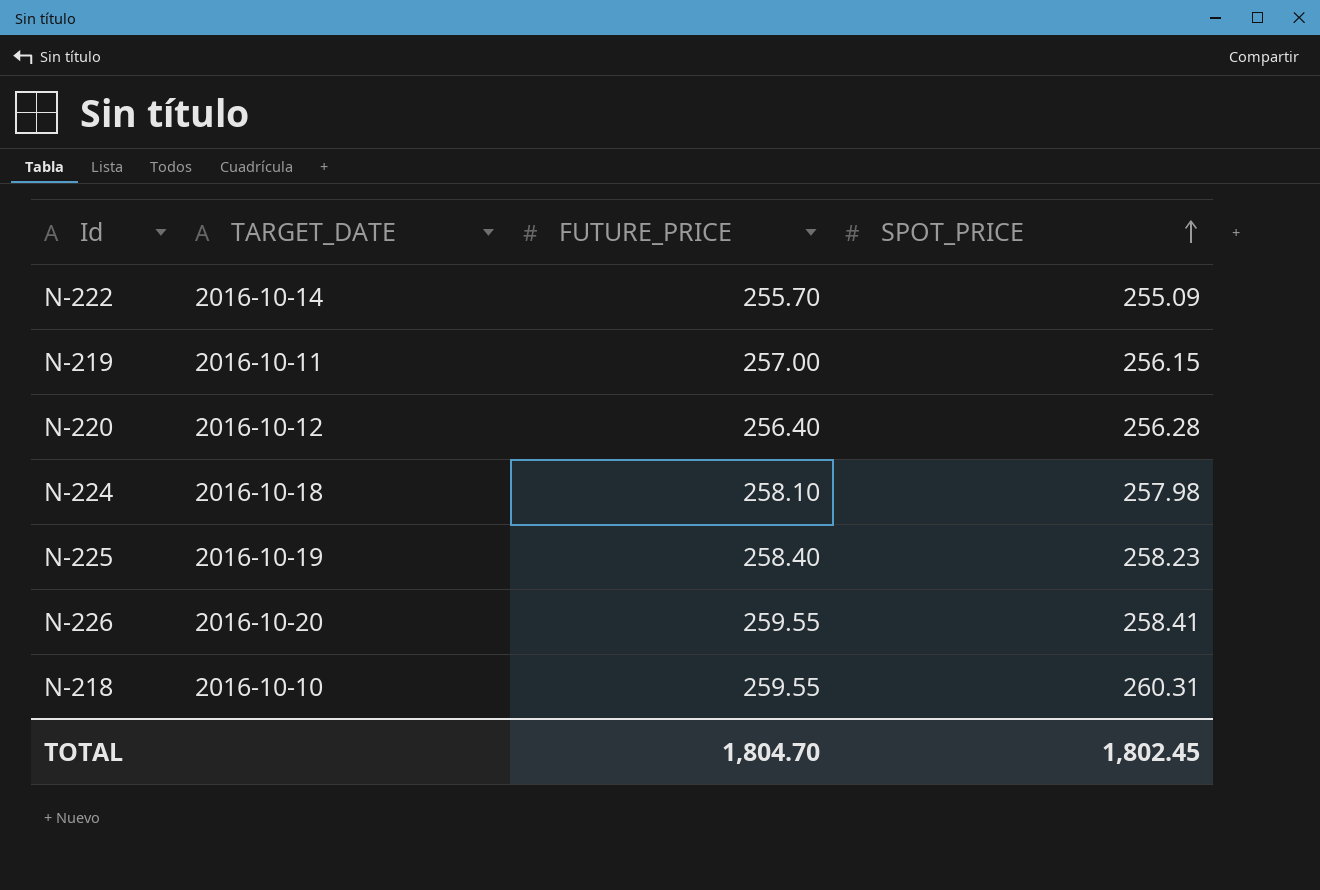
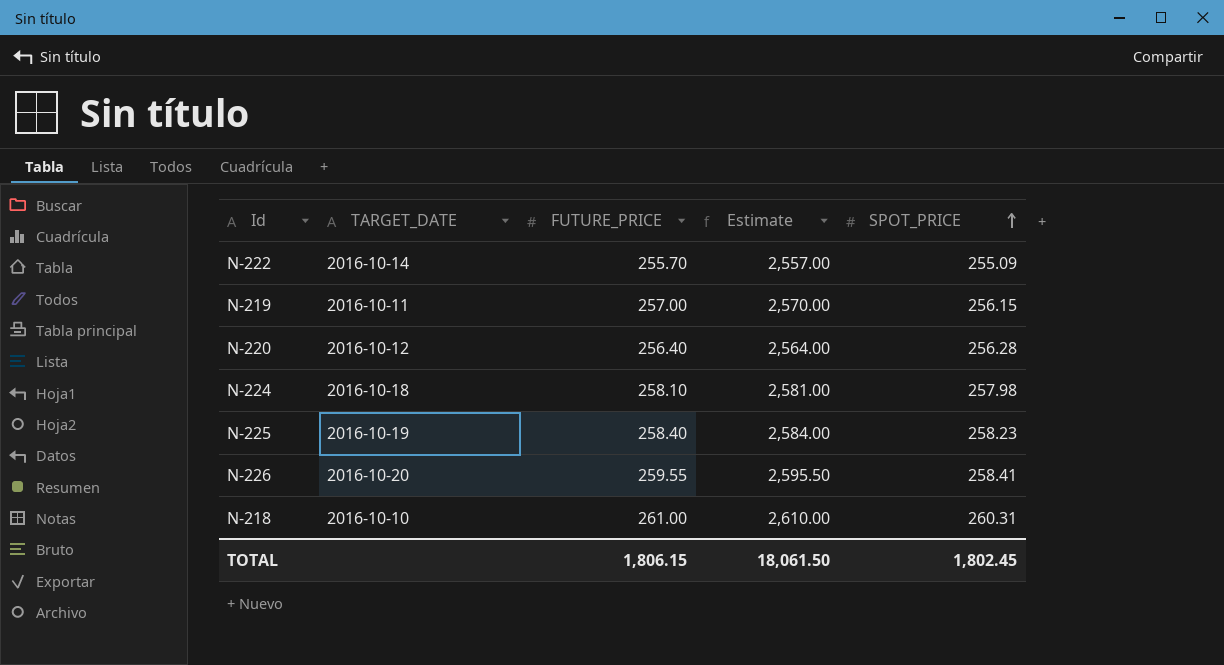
column Estimate | formula: none -> [FUTURE_PRICE] * 10
N-218 | FUTURE_PRICE: 259.55 -> 261.00
TOTAL | FUTURE_PRICE: 1,804.70 -> 1,806.15

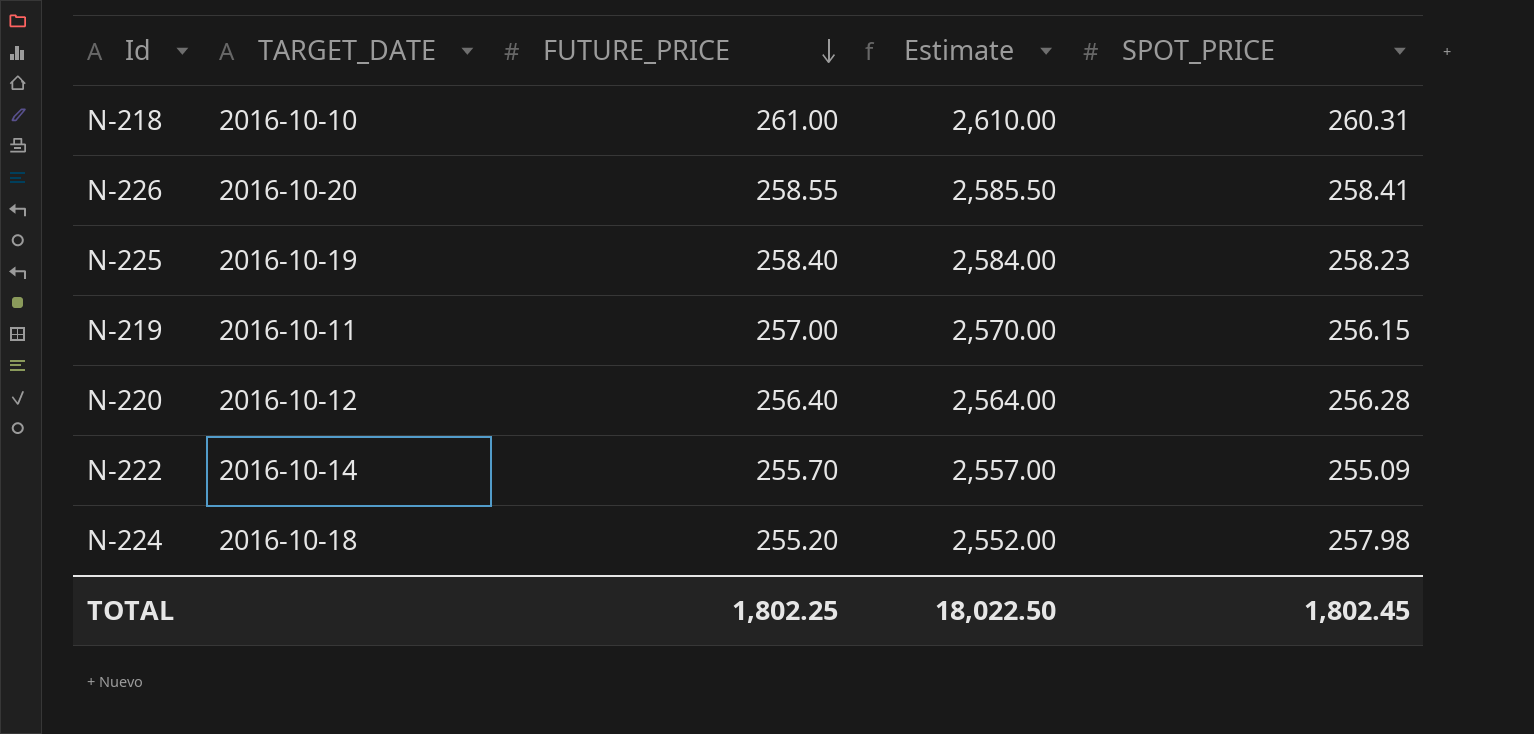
row order: SPOT_PRICE ascending -> FUTURE_PRICE descending
N-226 | FUTURE_PRICE: 259.55 -> 258.55
N-226 | Estimate: 2,595.50 -> 2,585.50
N-224 | FUTURE_PRICE: 258.10 -> 255.20
N-224 | Estimate: 2,581.00 -> 2,552.00
TOTAL | FUTURE_PRICE: 1,806.15 -> 1,802.25
TOTAL | Estimate: 18,061.50 -> 18,022.50

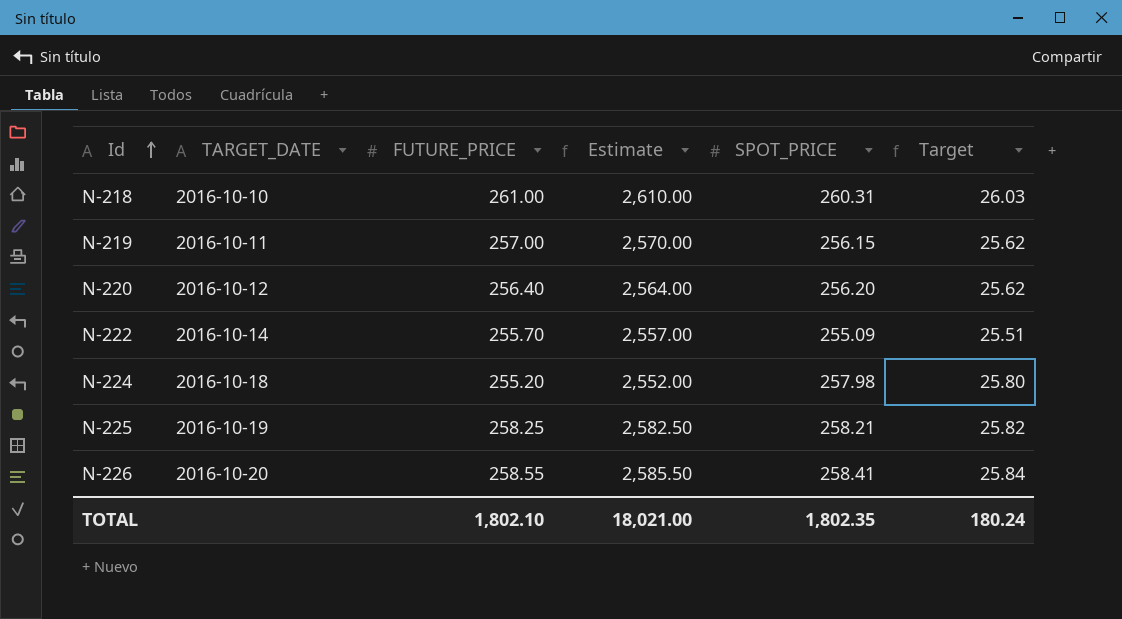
row order: FUTURE_PRICE descending -> Id ascending
column Target | formula: none -> [SPOT_PRICE] * 0.1
N-220 | SPOT_PRICE: 256.28 -> 256.20
N-225 | FUTURE_PRICE: 258.40 -> 258.25
N-225 | Estimate: 2,584.00 -> 2,582.50
N-225 | SPOT_PRICE: 258.23 -> 258.21
TOTAL | FUTURE_PRICE: 1,802.25 -> 1,802.10
TOTAL | Estimate: 18,022.50 -> 18,021.00
TOTAL | SPOT_PRICE: 1,802.45 -> 1,802.35

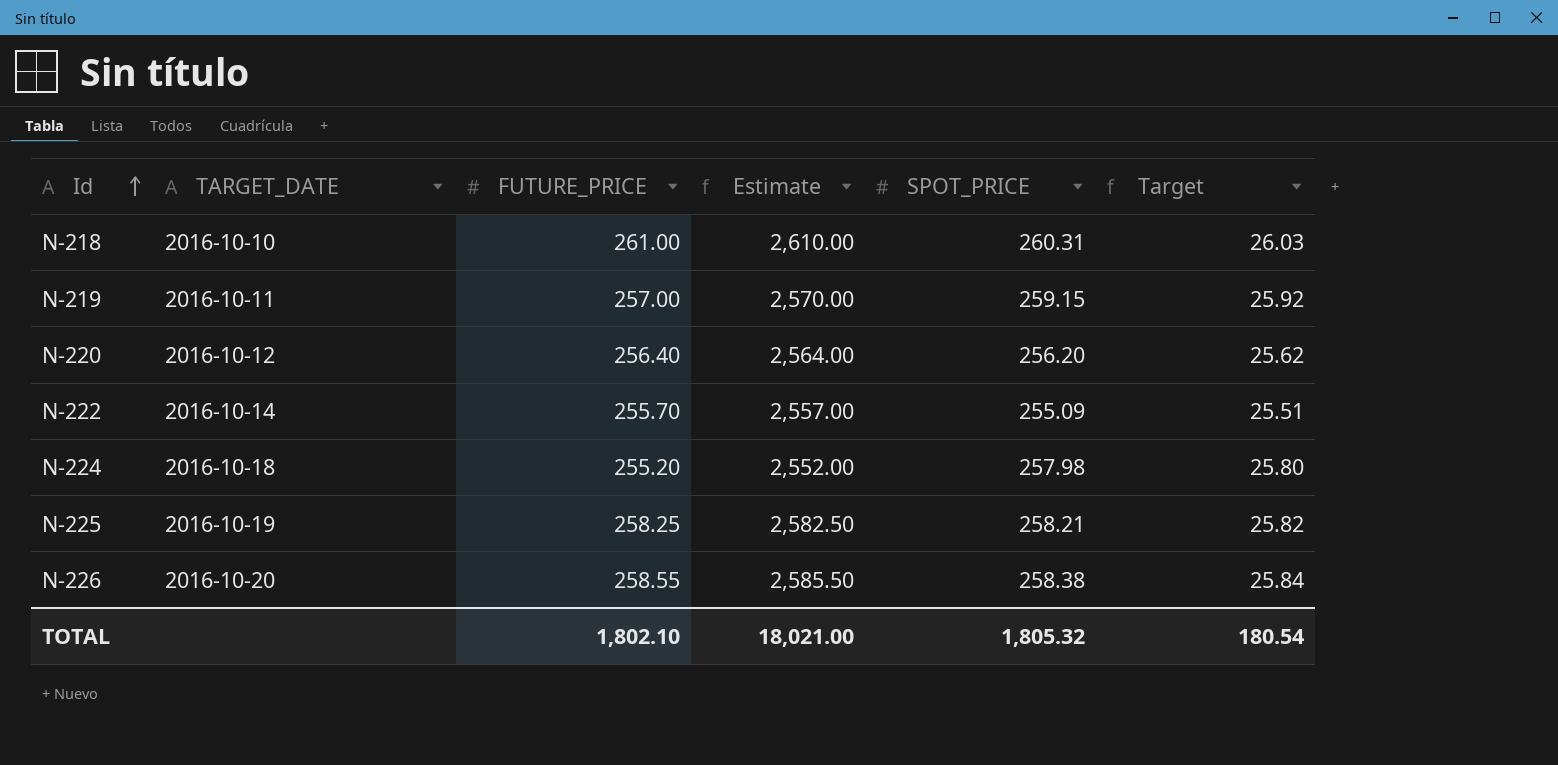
N-219 | SPOT_PRICE: 256.15 -> 259.15
N-219 | Target: 25.62 -> 25.92
N-226 | SPOT_PRICE: 258.41 -> 258.38
TOTAL | SPOT_PRICE: 1,802.35 -> 1,805.32
TOTAL | Target: 180.24 -> 180.54

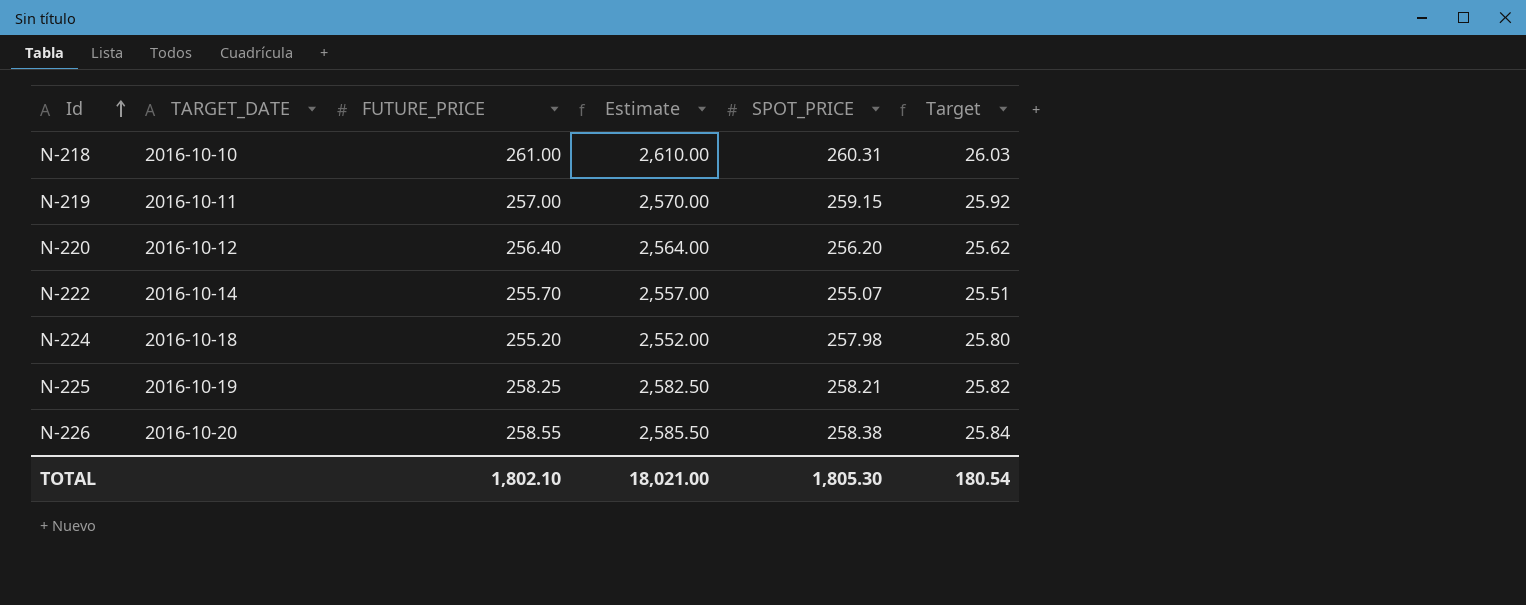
N-222 | SPOT_PRICE: 255.09 -> 255.07
TOTAL | SPOT_PRICE: 1,805.32 -> 1,805.30

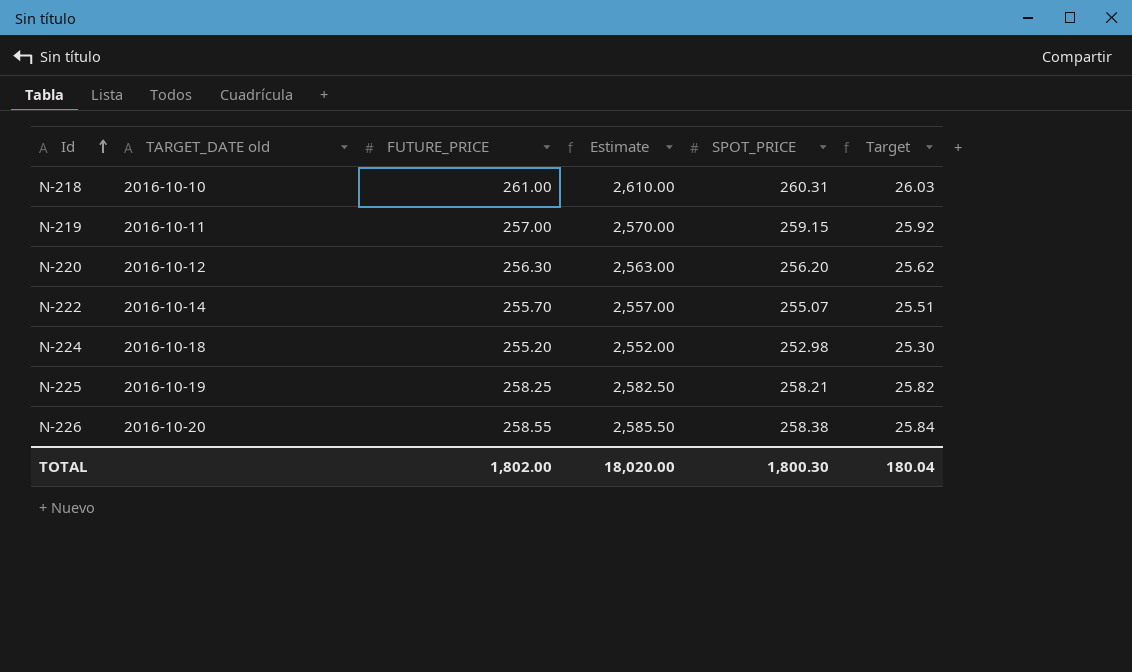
column name: TARGET_DATE -> TARGET_DATE old
N-220 | FUTURE_PRICE: 256.40 -> 256.30
N-220 | Estimate: 2,564.00 -> 2,563.00
N-224 | SPOT_PRICE: 257.98 -> 252.98
N-224 | Target: 25.80 -> 25.30
TOTAL | FUTURE_PRICE: 1,802.10 -> 1,802.00
TOTAL | Estimate: 18,021.00 -> 18,020.00
TOTAL | SPOT_PRICE: 1,805.30 -> 1,800.30
TOTAL | Target: 180.54 -> 180.04

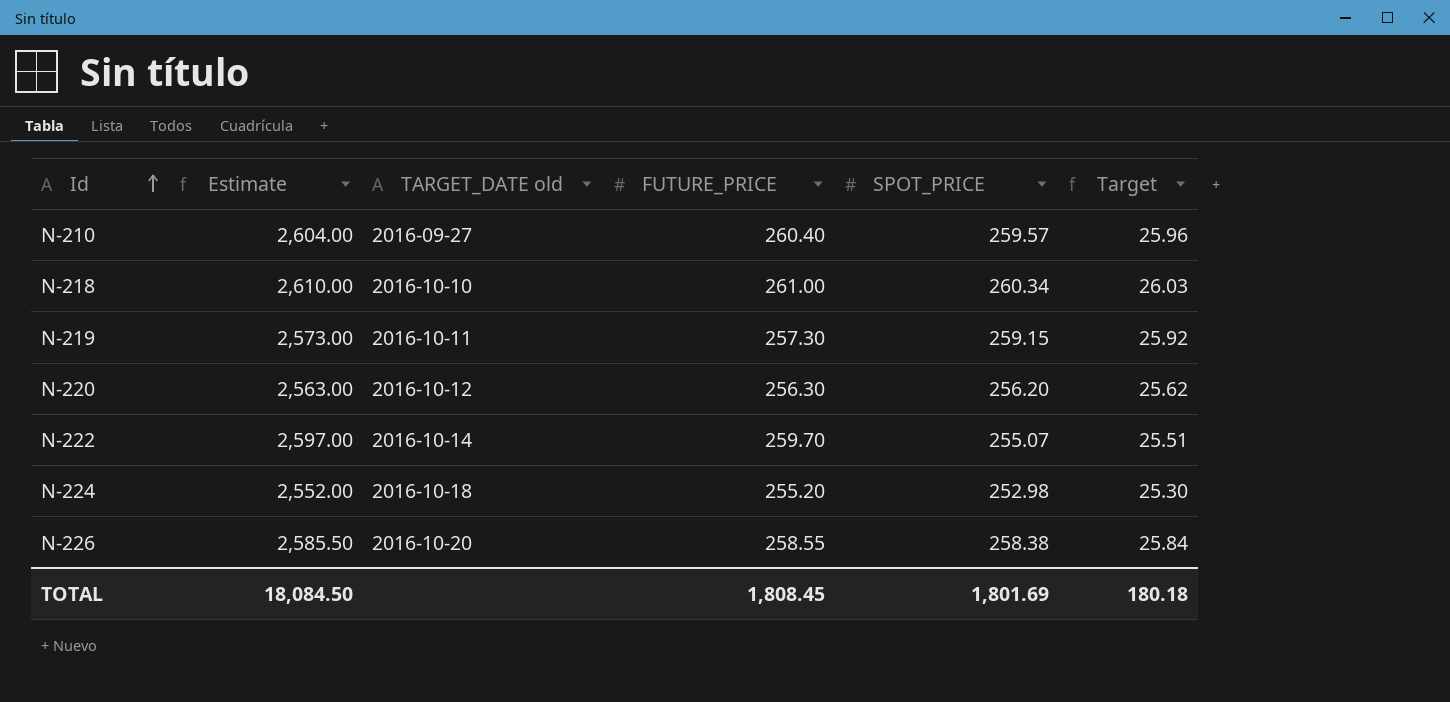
column Estimate | position: 4 -> 2
row N-225: 2016-10-19 | 258.25 | 2,582.50 | 258.21 | 25.82 -> none
row N-210: none -> 2,604.00 | 2016-09-27 | 260.40 | 259.57 | 25.96
N-218 | SPOT_PRICE: 260.31 -> 260.34
N-219 | Estimate: 2,570.00 -> 2,573.00
N-219 | FUTURE_PRICE: 257.00 -> 257.30
N-222 | Estimate: 2,557.00 -> 2,597.00
N-222 | FUTURE_PRICE: 255.70 -> 259.70
TOTAL | Estimate: 18,020.00 -> 18,084.50
TOTAL | FUTURE_PRICE: 1,802.00 -> 1,808.45
TOTAL | SPOT_PRICE: 1,800.30 -> 1,801.69
TOTAL | Target: 180.04 -> 180.18

